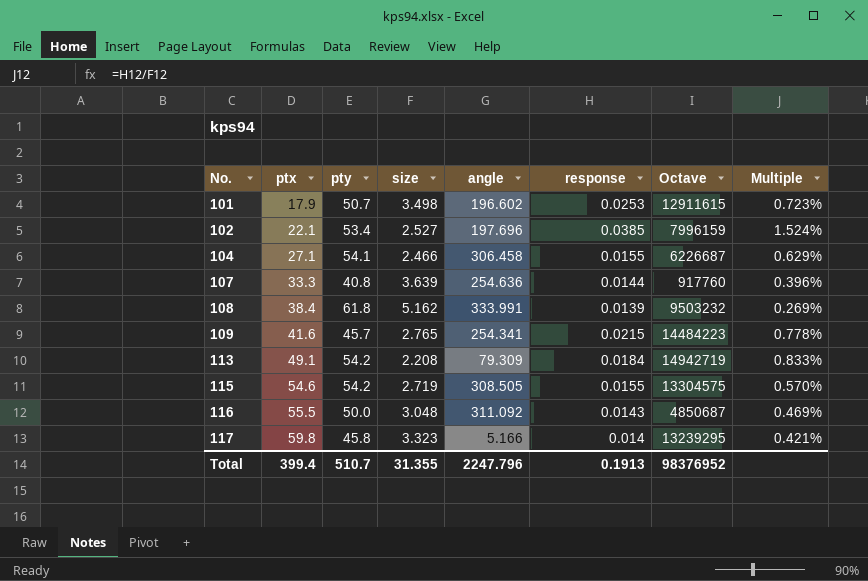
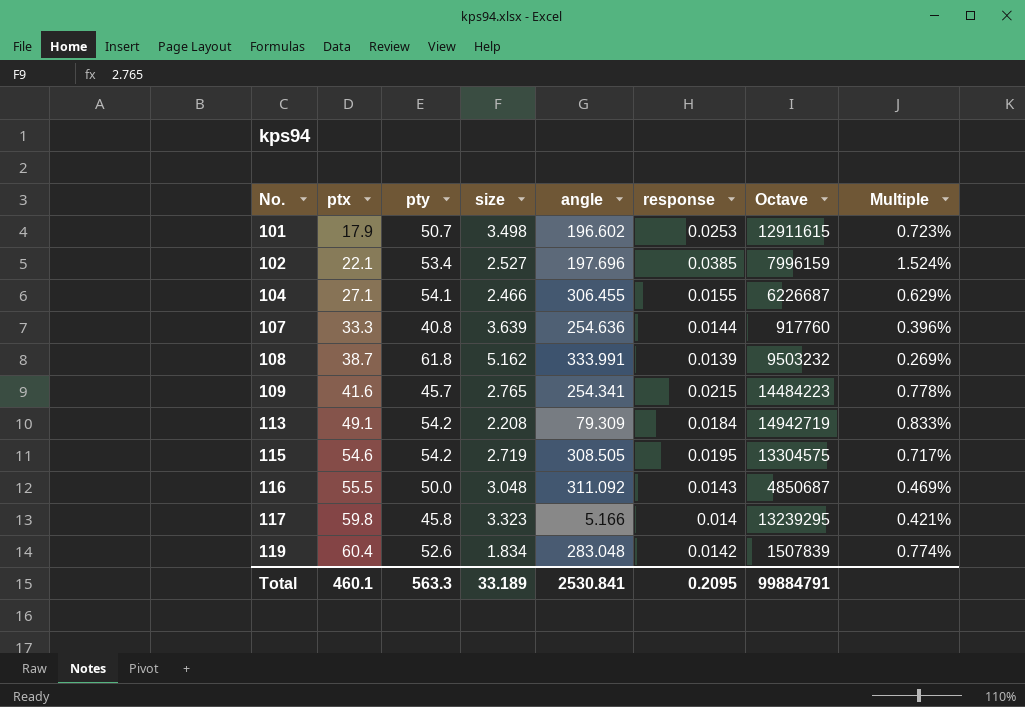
104 | angle: 306.458 -> 306.455
108 | ptx: 38.4 -> 38.7
115 | response: 0.0155 -> 0.0195
115 | Multiple: 0.570% -> 0.717%
row 119: none -> 60.4 | 52.6 | 1.834 | 283.048 | 0.0142 | 1507839 | 0.774%
Total | ptx: 399.4 -> 460.1
Total | pty: 510.7 -> 563.3
Total | size: 31.355 -> 33.189
Total | angle: 2247.796 -> 2530.841
Total | response: 0.1913 -> 0.2095
Total | Octave: 98376952 -> 99884791

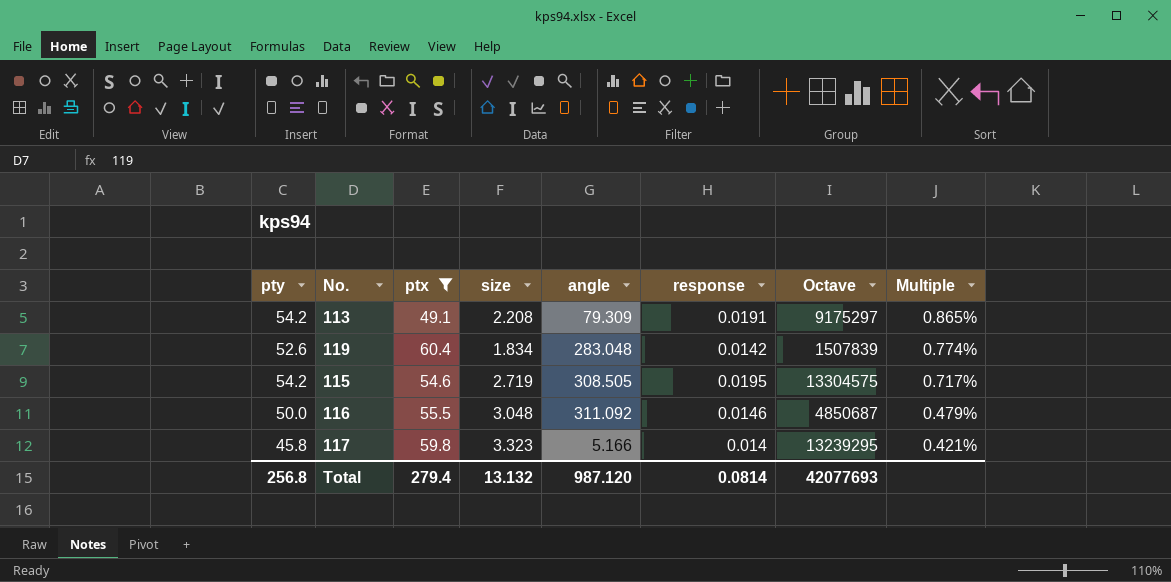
filter: none -> ptx >= 49.1
row order: No. ascending -> Multiple descending
column pty | position: 3 -> 1
113 | response: 0.0184 -> 0.0191
113 | Octave: 14942719 -> 9175297
113 | Multiple: 0.833% -> 0.865%
116 | response: 0.0143 -> 0.0146
116 | Multiple: 0.469% -> 0.479%
Total | pty: 563.3 -> 256.8
Total | ptx: 460.1 -> 279.4
Total | size: 33.189 -> 13.132
Total | angle: 2530.841 -> 987.120
Total | response: 0.2095 -> 0.0814
Total | Octave: 99884791 -> 42077693

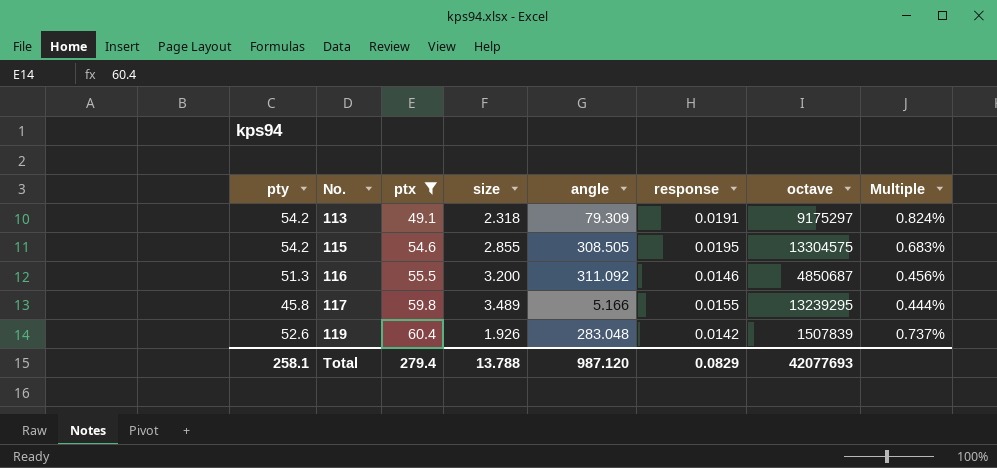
row order: Multiple descending -> No. ascending
column name: Octave -> octave
113 | size: 2.208 -> 2.318
113 | Multiple: 0.865% -> 0.824%
115 | size: 2.719 -> 2.855
115 | Multiple: 0.717% -> 0.683%
116 | pty: 50.0 -> 51.3
116 | size: 3.048 -> 3.200
116 | Multiple: 0.479% -> 0.456%
117 | size: 3.323 -> 3.489
117 | response: 0.014 -> 0.0155
117 | Multiple: 0.421% -> 0.444%
119 | size: 1.834 -> 1.926
119 | Multiple: 0.774% -> 0.737%
Total | pty: 256.8 -> 258.1
Total | size: 13.132 -> 13.788
Total | response: 0.0814 -> 0.0829

